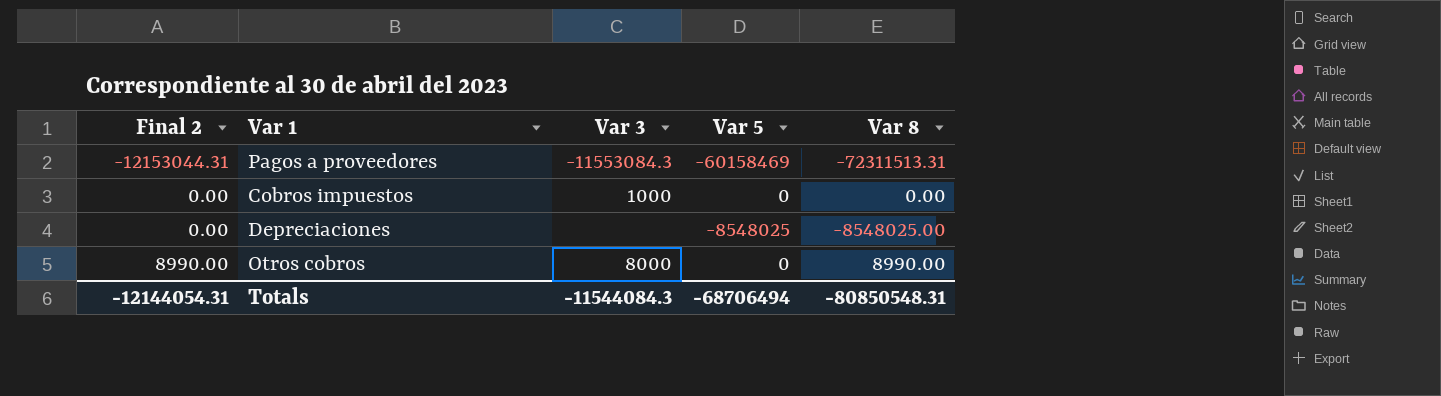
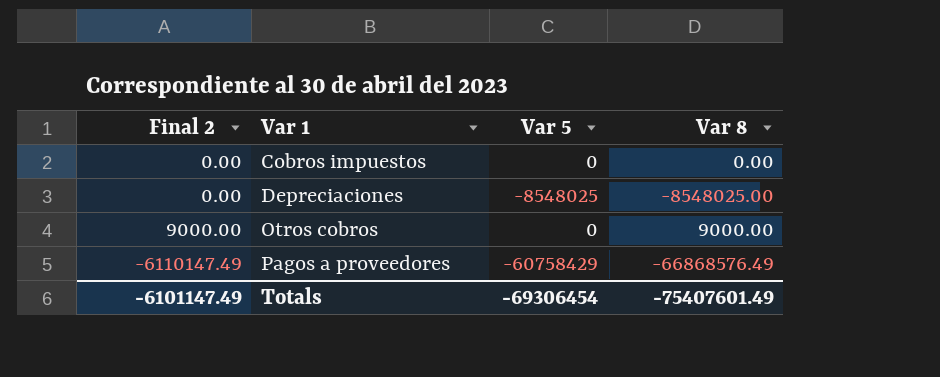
row order: Final 2 ascending -> Var 1 ascending
column Var 3 | position: 3 -> none
Otros cobros | Final 2: 8990.00 -> 9000.00
Otros cobros | Var 8: 8990.00 -> 9000.00
Pagos a proveedores | Final 2: -12153044.31 -> -6110147.49
Pagos a proveedores | Var 5: -60158469 -> -60758429
Pagos a proveedores | Var 8: -72311513.31 -> -66868576.49
Totals | Final 2: -12144054.31 -> -6101147.49
Totals | Var 5: -68706494 -> -69306454
Totals | Var 8: -80850548.31 -> -75407601.49

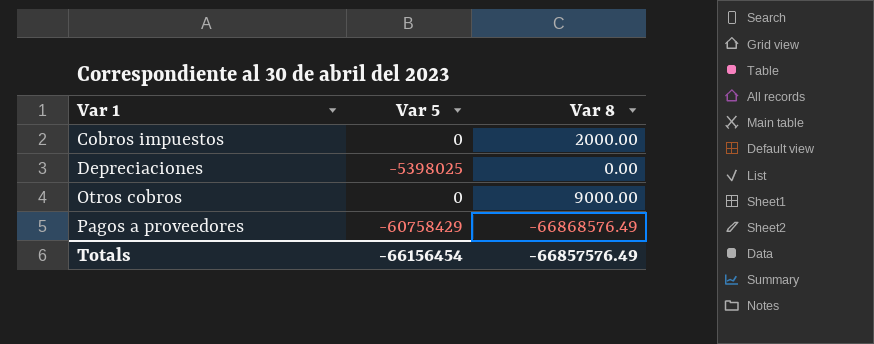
column Final 2 | formula: [Var 8] - [Var 5] -> none
Cobros impuestos | Var 8: 0.00 -> 2000.00
Depreciaciones | Var 5: -8548025 -> -5398025
Depreciaciones | Var 8: -8548025.00 -> 0.00
Totals | Var 5: -69306454 -> -66156454
Totals | Var 8: -75407601.49 -> -66857576.49

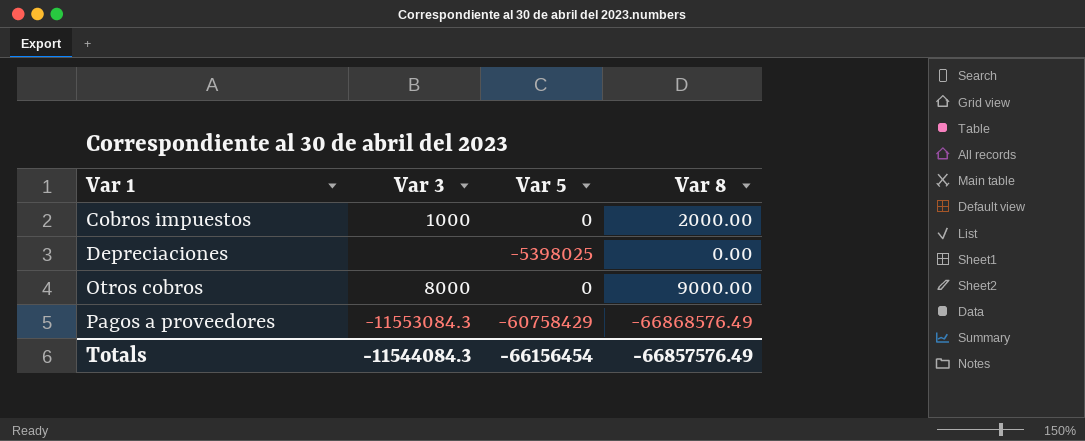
column Var 3 | position: none -> 2

